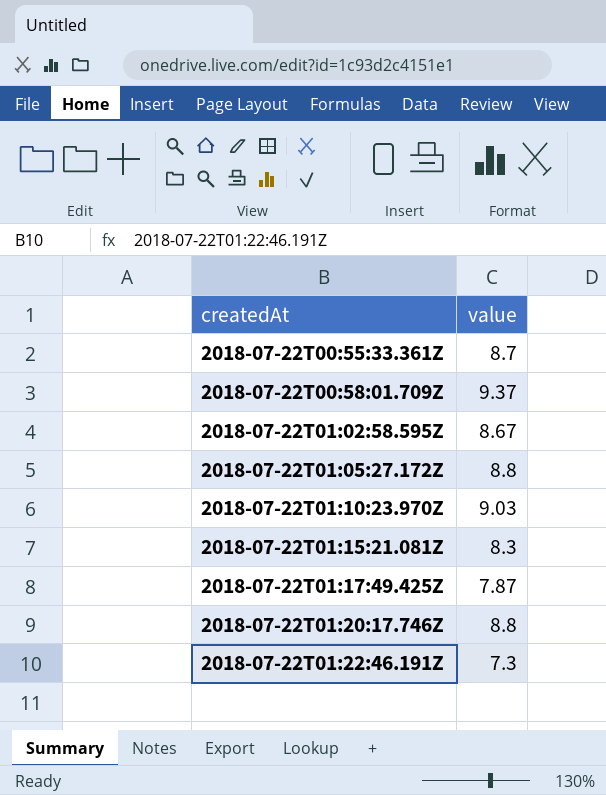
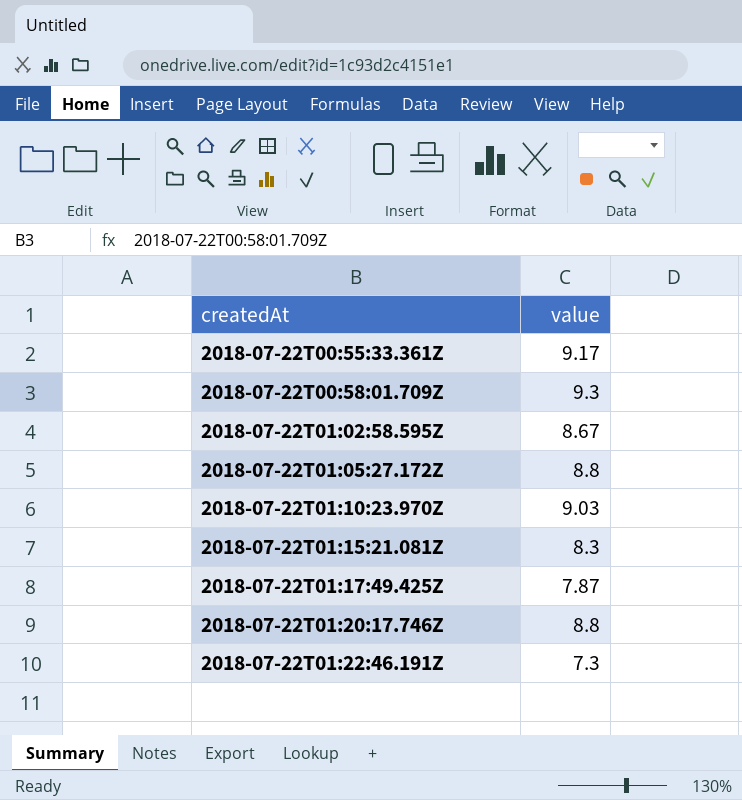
2018-07-22T00:55:33.361Z | value: 8.7 -> 9.17
2018-07-22T00:58:01.709Z | value: 9.37 -> 9.3

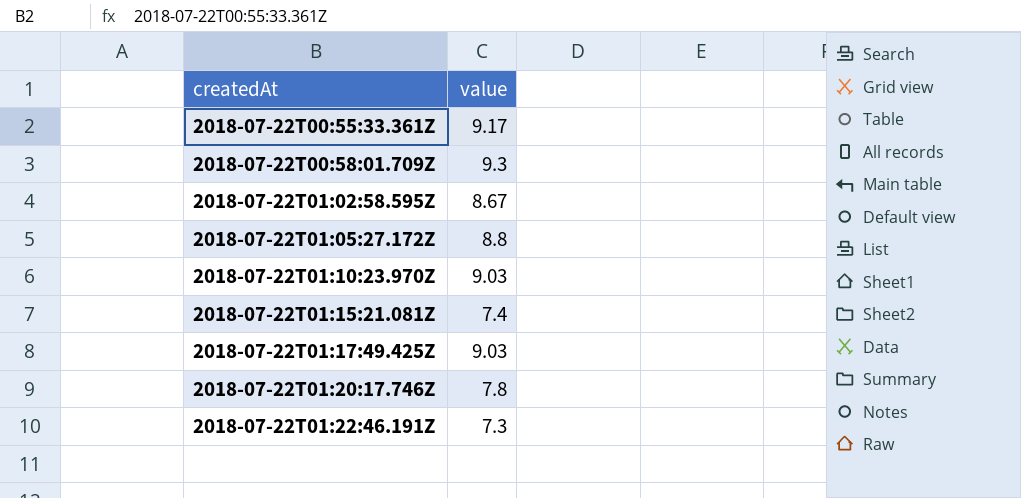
2018-07-22T01:15:21.081Z | value: 8.3 -> 7.4
2018-07-22T01:17:49.425Z | value: 7.87 -> 9.03
2018-07-22T01:20:17.746Z | value: 8.8 -> 7.8

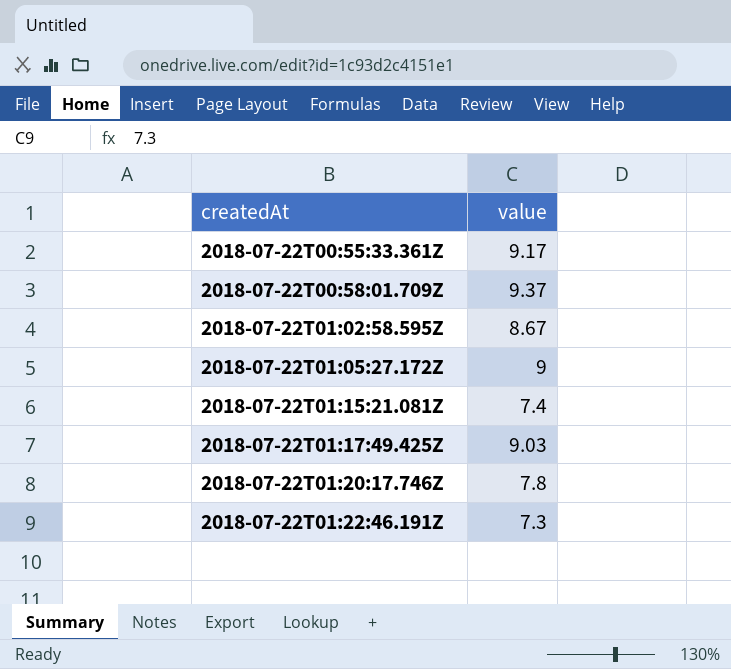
row 2018-07-22T01:10:23.970Z: 9.03 -> none
2018-07-22T00:58:01.709Z | value: 9.3 -> 9.37
2018-07-22T01:05:27.172Z | value: 8.8 -> 9

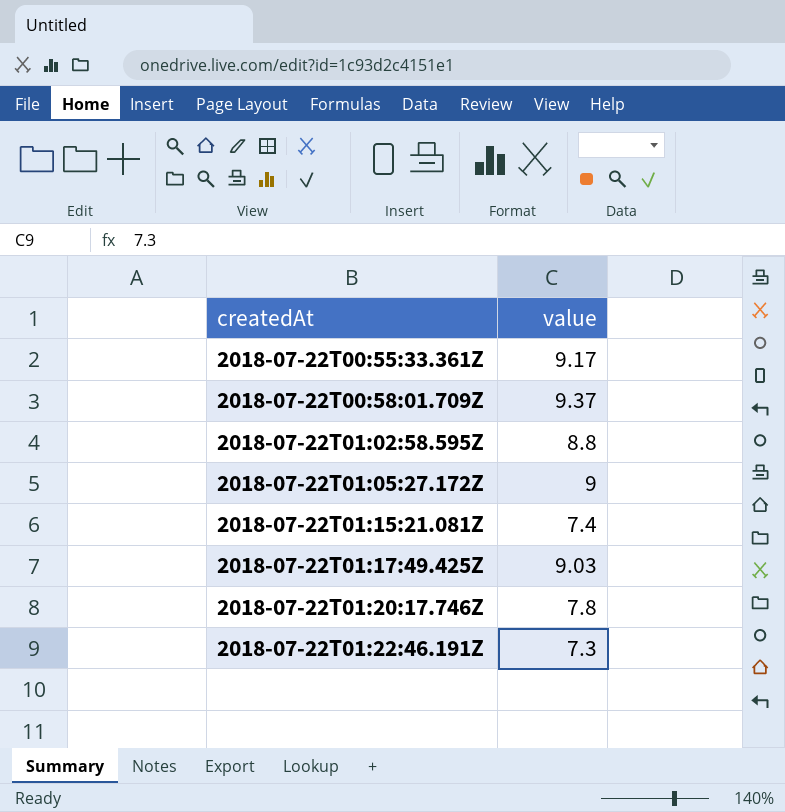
2018-07-22T01:02:58.595Z | value: 8.67 -> 8.8

